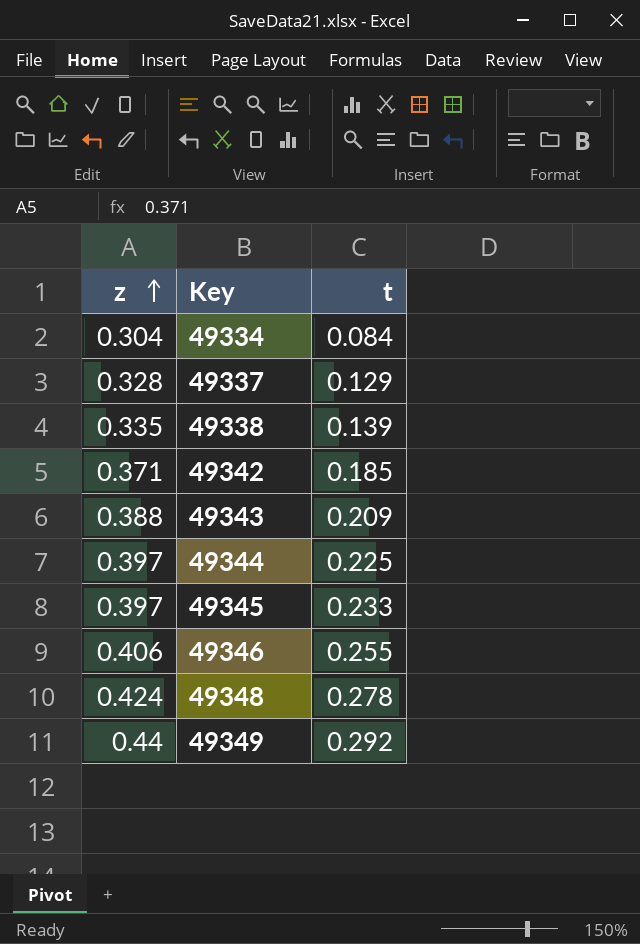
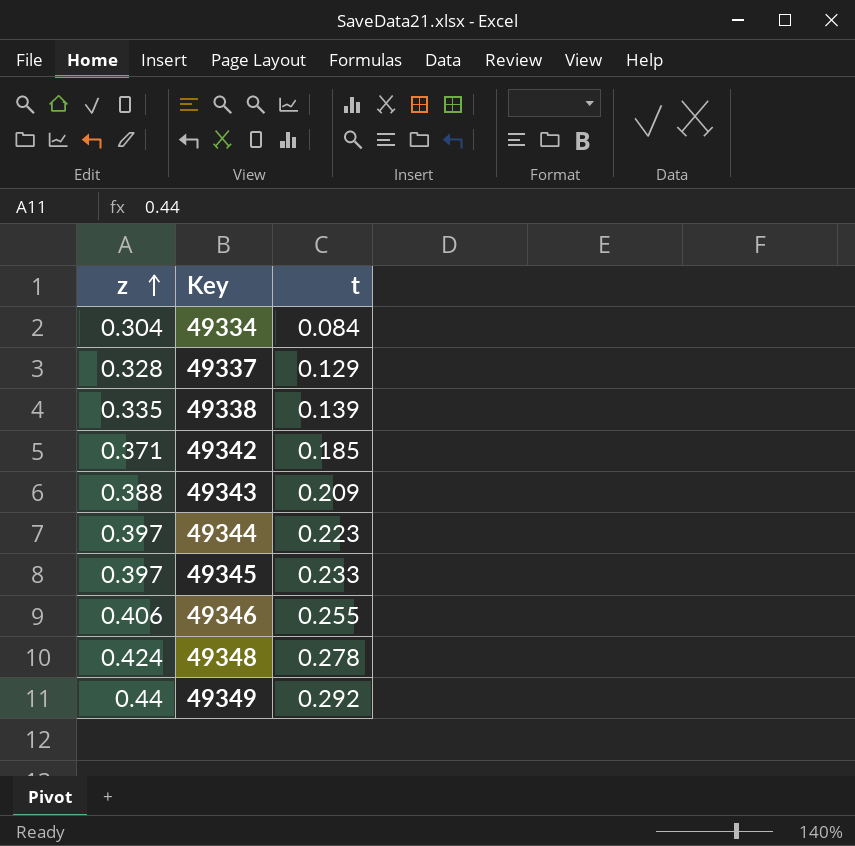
49344 | t: 0.225 -> 0.223

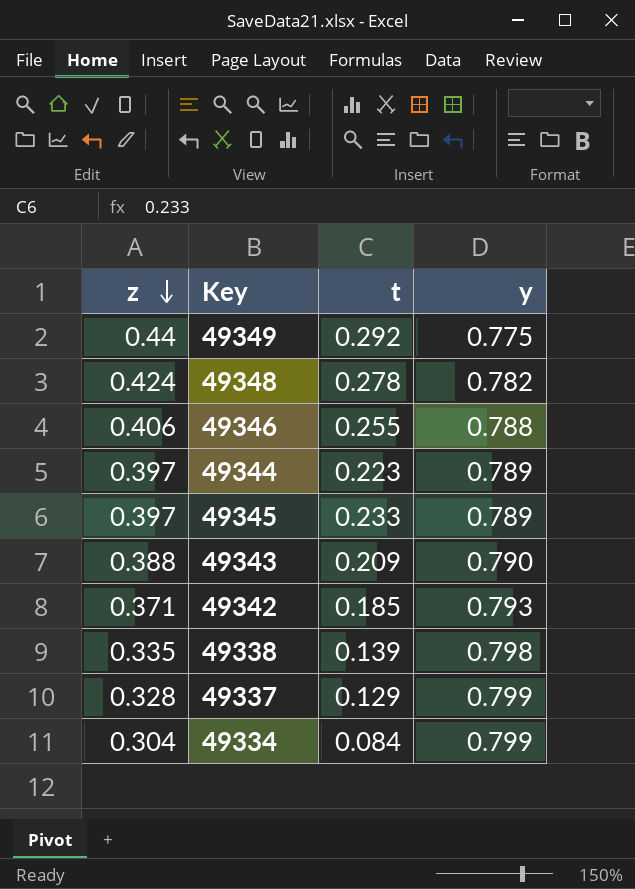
row order: z ascending -> z descending
column y | position: none -> 4

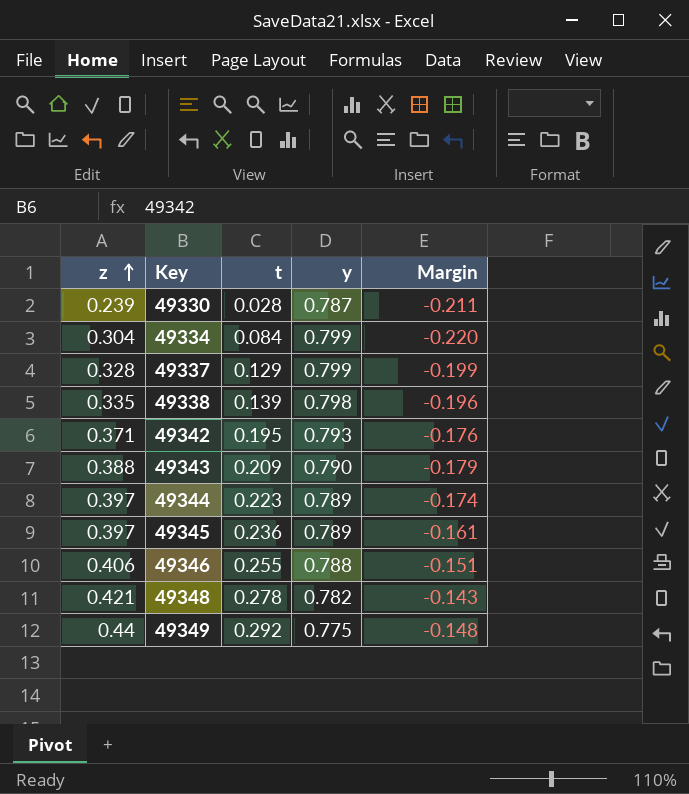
row order: z descending -> z ascending
column Margin | formula: none -> [t] - [z]
row 49330: none -> 0.239 | 0.028 | 0.787 | -0.211
49342 | t: 0.185 -> 0.195
49345 | t: 0.233 -> 0.236
49348 | z: 0.424 -> 0.421

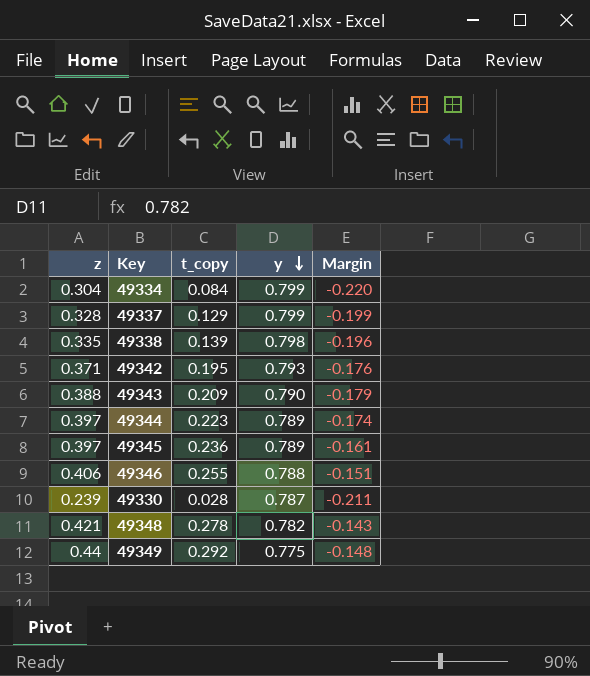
row order: z ascending -> y descending
column name: t -> t_copy

